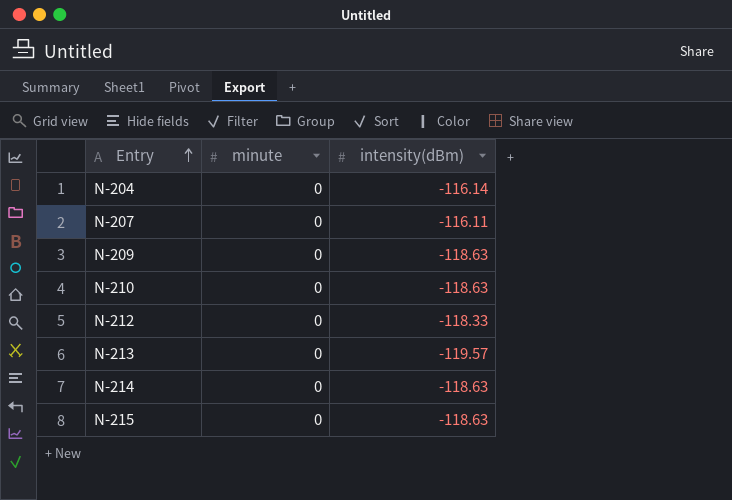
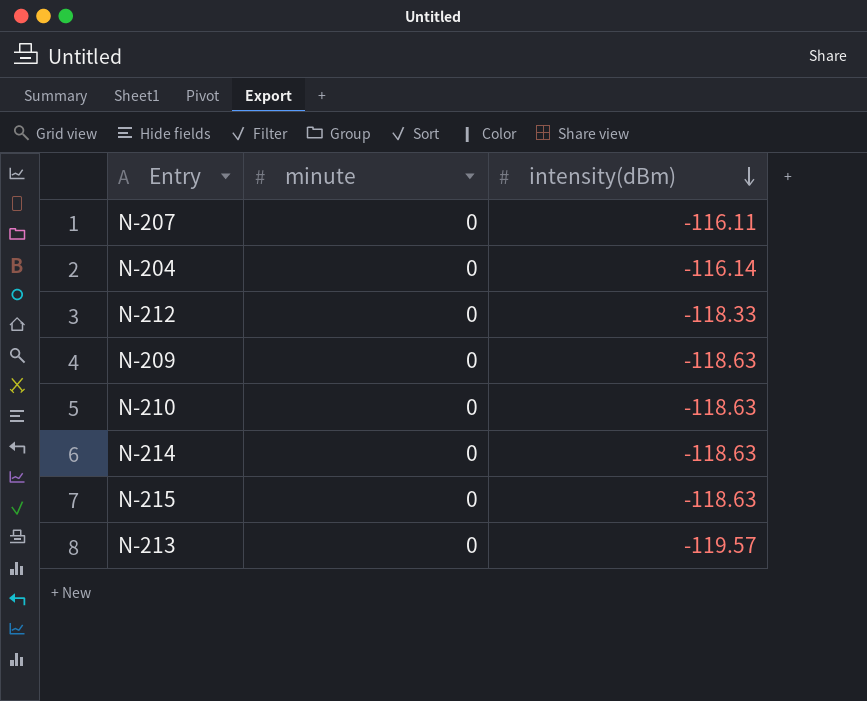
row order: Entry ascending -> intensity(dBm) descending

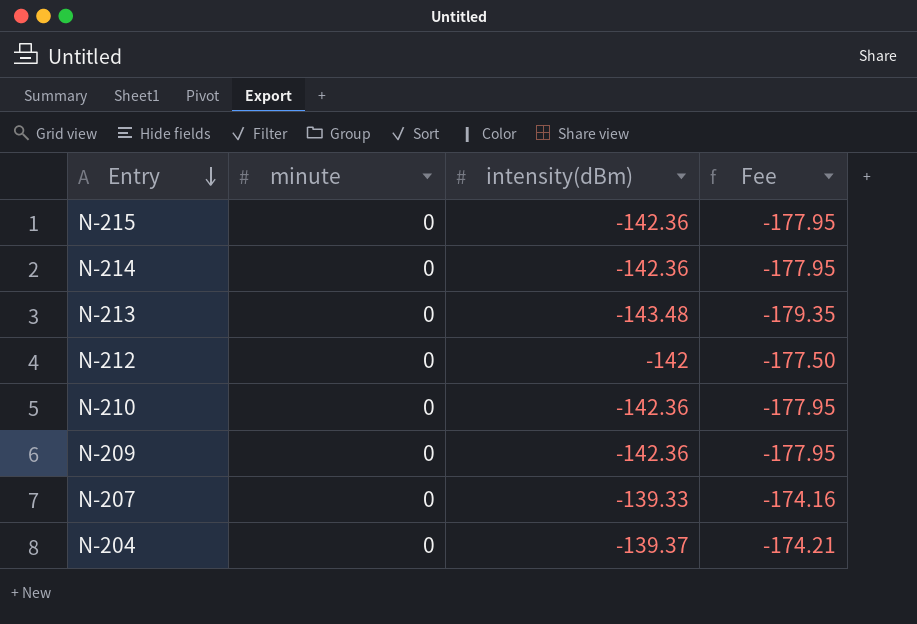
row order: intensity(dBm) descending -> Entry descending
column Fee | formula: none -> [intensity(dBm)] * 1.25
N-215 | intensity(dBm): -118.63 -> -142.36
N-214 | intensity(dBm): -118.63 -> -142.36
N-213 | intensity(dBm): -119.57 -> -143.48
N-212 | intensity(dBm): -118.33 -> -142
N-210 | intensity(dBm): -118.63 -> -142.36
N-209 | intensity(dBm): -118.63 -> -142.36
N-207 | intensity(dBm): -116.11 -> -139.33
N-204 | intensity(dBm): -116.14 -> -139.37

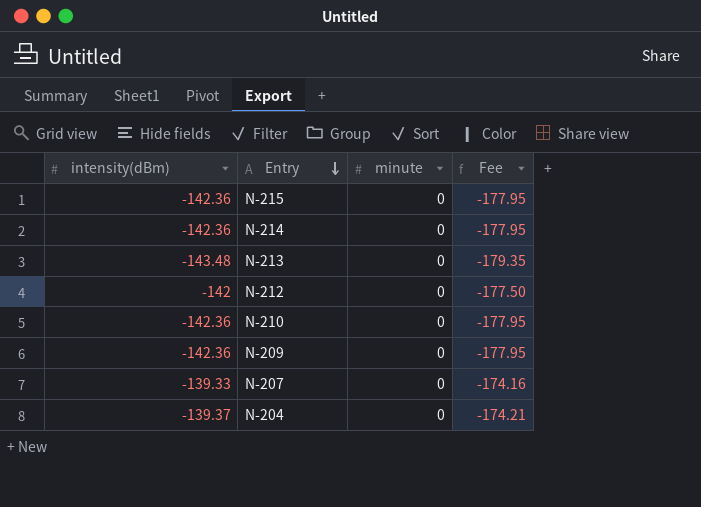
column intensity(dBm) | position: 3 -> 1

